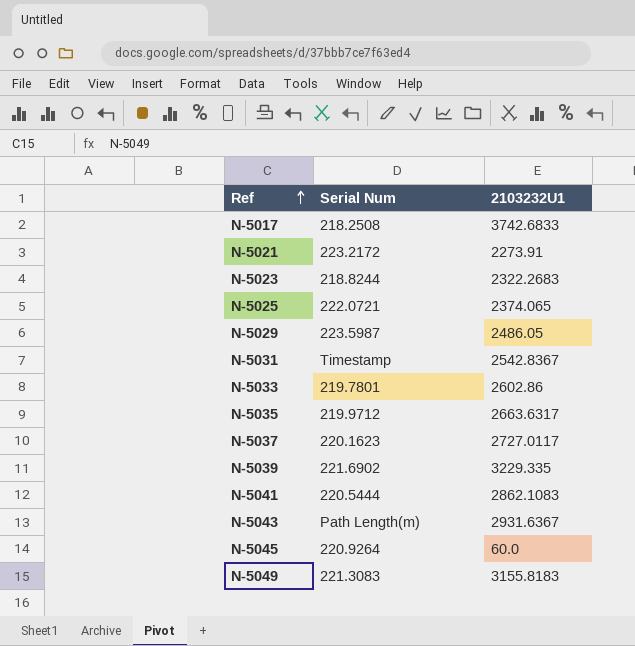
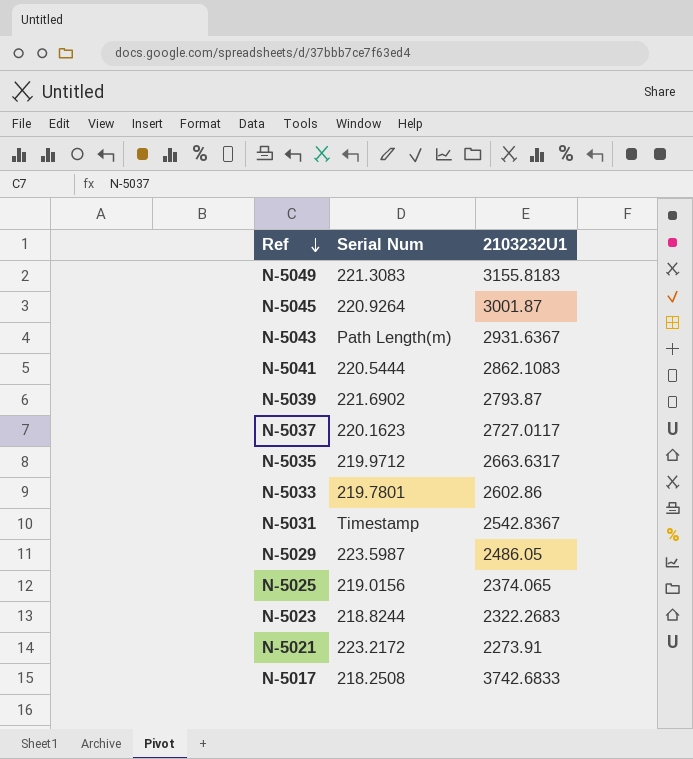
row order: Ref ascending -> Ref descending
N-5045 | 2103232U1: 60.0 -> 3001.87
N-5039 | 2103232U1: 3229.335 -> 2793.87
N-5025 | Serial Num: 222.0721 -> 219.0156

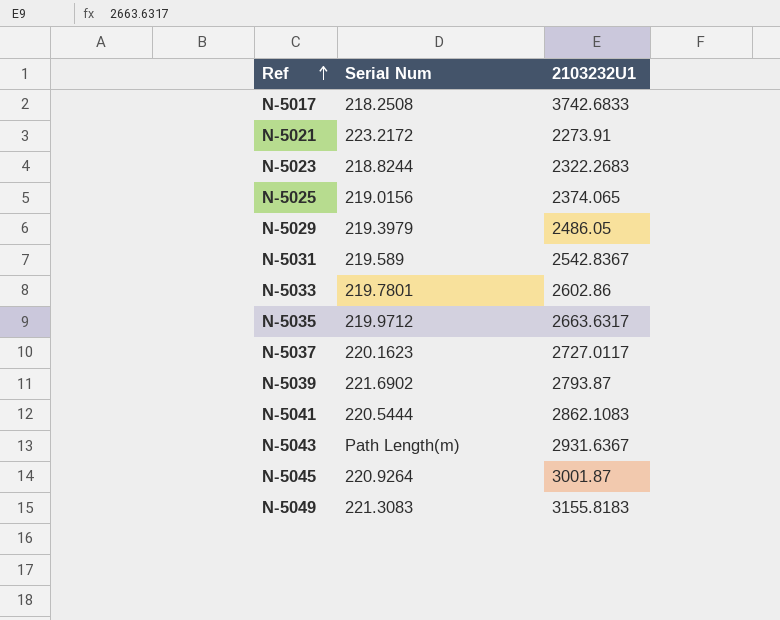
row order: Ref descending -> Ref ascending
N-5029 | Serial Num: 223.5987 -> 219.3979
N-5031 | Serial Num: Timestamp -> 219.589

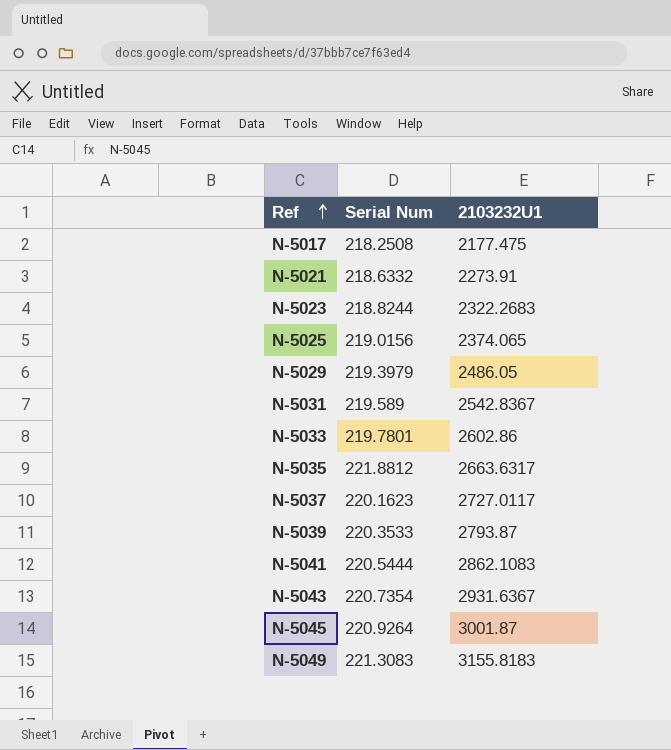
N-5017 | 2103232U1: 3742.6833 -> 2177.475
N-5021 | Serial Num: 223.2172 -> 218.6332
N-5035 | Serial Num: 219.9712 -> 221.8812
N-5039 | Serial Num: 221.6902 -> 220.3533
N-5043 | Serial Num: Path Length(m) -> 220.7354

